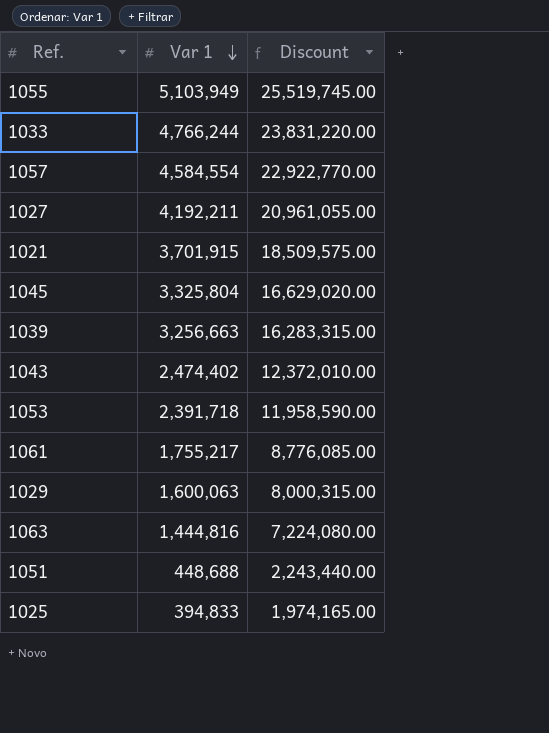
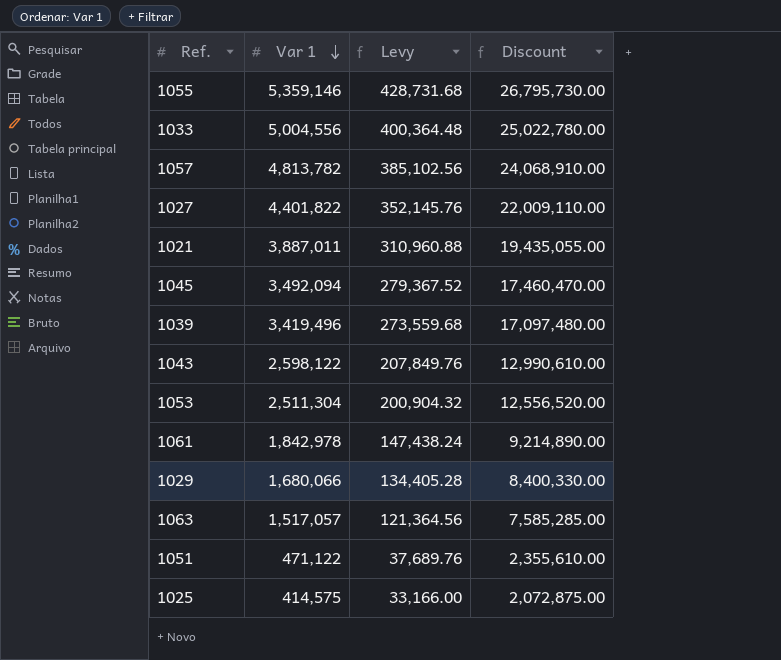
column Levy | formula: none -> [Var 1] * 0.08
1055 | Var 1: 5,103,949 -> 5,359,146
1055 | Discount: 25,519,745.00 -> 26,795,730.00
1033 | Var 1: 4,766,244 -> 5,004,556
1033 | Discount: 23,831,220.00 -> 25,022,780.00
1057 | Var 1: 4,584,554 -> 4,813,782
1057 | Discount: 22,922,770.00 -> 24,068,910.00
1027 | Var 1: 4,192,211 -> 4,401,822
1027 | Discount: 20,961,055.00 -> 22,009,110.00
1021 | Var 1: 3,701,915 -> 3,887,011
1021 | Discount: 18,509,575.00 -> 19,435,055.00
1045 | Var 1: 3,325,804 -> 3,492,094
1045 | Discount: 16,629,020.00 -> 17,460,470.00
1039 | Var 1: 3,256,663 -> 3,419,496
1039 | Discount: 16,283,315.00 -> 17,097,480.00
1043 | Var 1: 2,474,402 -> 2,598,122
1043 | Discount: 12,372,010.00 -> 12,990,610.00
1053 | Var 1: 2,391,718 -> 2,511,304
1053 | Discount: 11,958,590.00 -> 12,556,520.00
1061 | Var 1: 1,755,217 -> 1,842,978
1061 | Discount: 8,776,085.00 -> 9,214,890.00
1029 | Var 1: 1,600,063 -> 1,680,066
1029 | Discount: 8,000,315.00 -> 8,400,330.00
1063 | Var 1: 1,444,816 -> 1,517,057
1063 | Discount: 7,224,080.00 -> 7,585,285.00
1051 | Var 1: 448,688 -> 471,122
1051 | Discount: 2,243,440.00 -> 2,355,610.00
1025 | Var 1: 394,833 -> 414,575
1025 | Discount: 1,974,165.00 -> 2,072,875.00

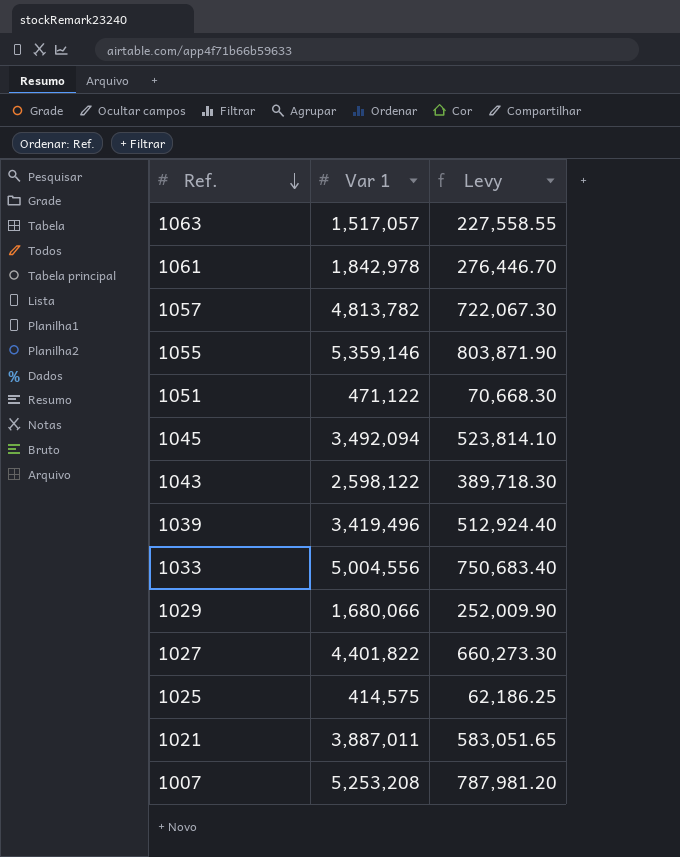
row order: Var 1 descending -> Ref. descending
column Discount | formula: [Var 1] * 5 -> none
column Levy | formula: [Var 1] * 0.08 -> [Var 1] * 0.15
row 1053: 2,511,304 | 200,904.32 | 12,556,520.00 -> none
row 1007: none -> 5,253,208 | 787,981.20

